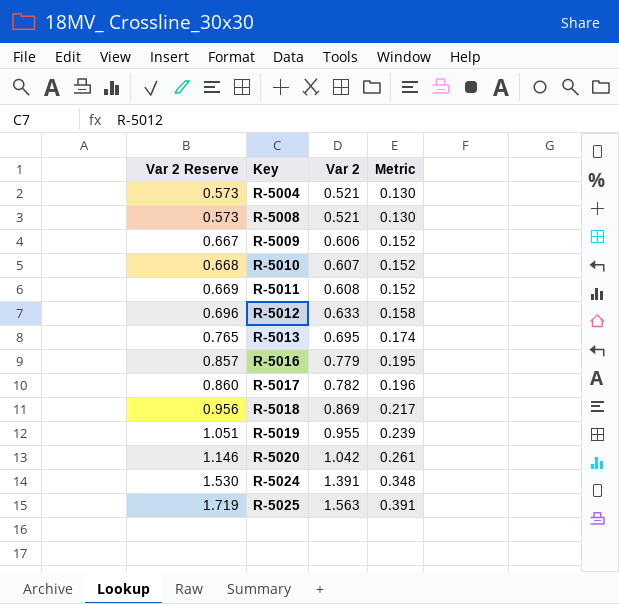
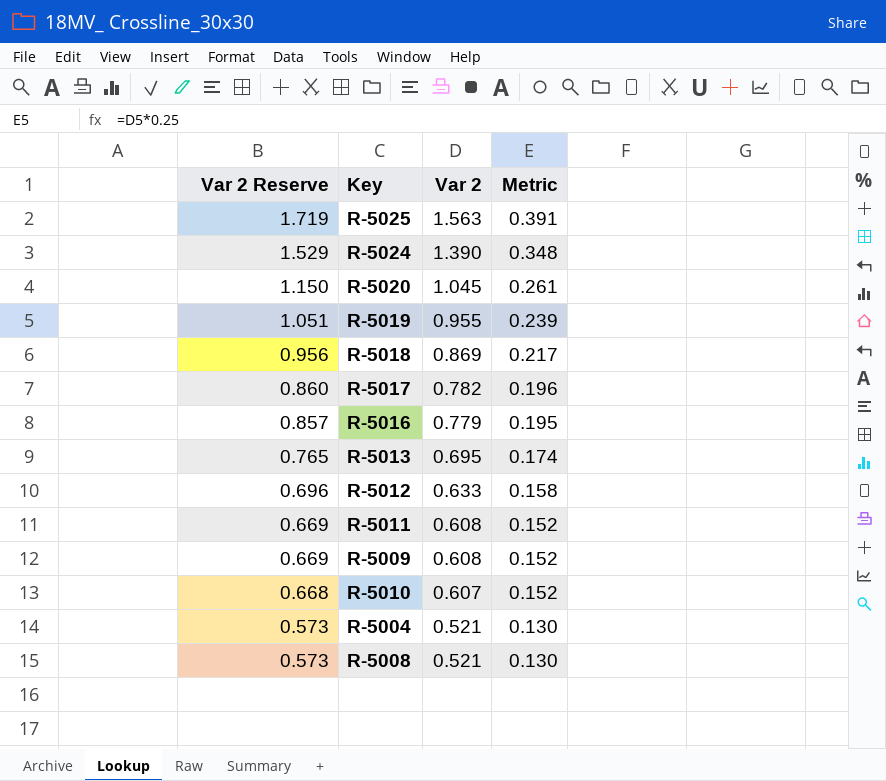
row order: Var 2 Reserve ascending -> Var 2 Reserve descending
R-5024 | Var 2 Reserve: 1.530 -> 1.529
R-5024 | Var 2: 1.391 -> 1.390
R-5020 | Var 2 Reserve: 1.146 -> 1.150
R-5020 | Var 2: 1.042 -> 1.045
R-5009 | Var 2 Reserve: 0.667 -> 0.669
R-5009 | Var 2: 0.606 -> 0.608

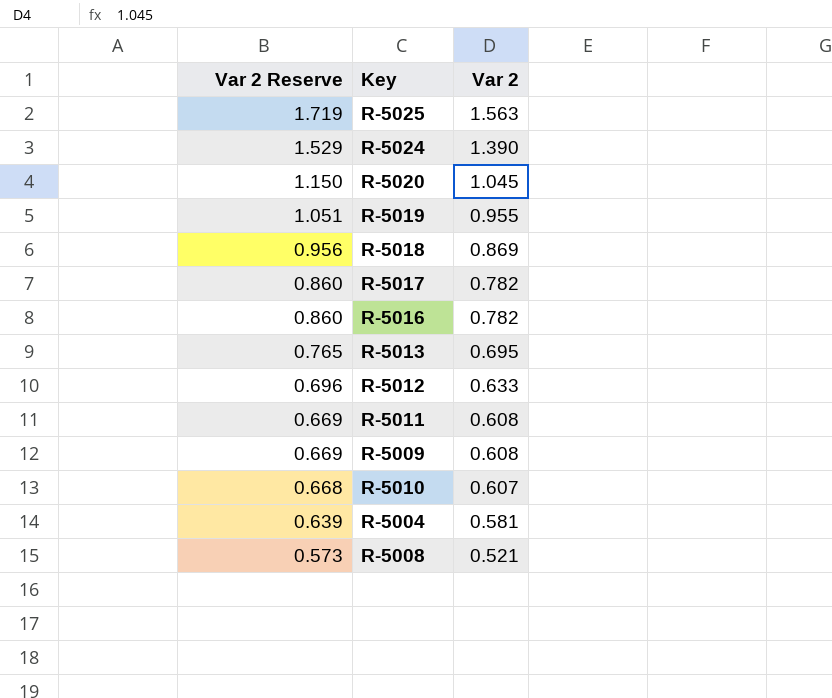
column Metric | formula: [Var 2] * 0.25 -> none
R-5016 | Var 2 Reserve: 0.857 -> 0.860
R-5016 | Var 2: 0.779 -> 0.782
R-5004 | Var 2 Reserve: 0.573 -> 0.639
R-5004 | Var 2: 0.521 -> 0.581

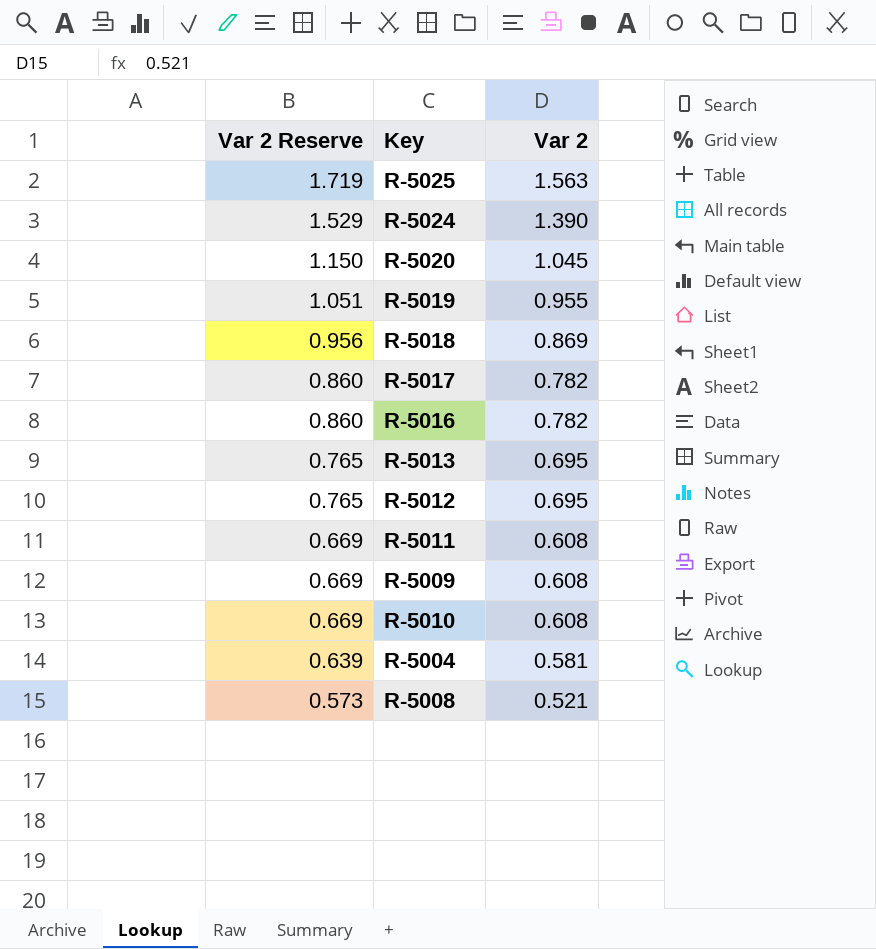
R-5012 | Var 2 Reserve: 0.696 -> 0.765
R-5012 | Var 2: 0.633 -> 0.695
R-5010 | Var 2 Reserve: 0.668 -> 0.669
R-5010 | Var 2: 0.607 -> 0.608

